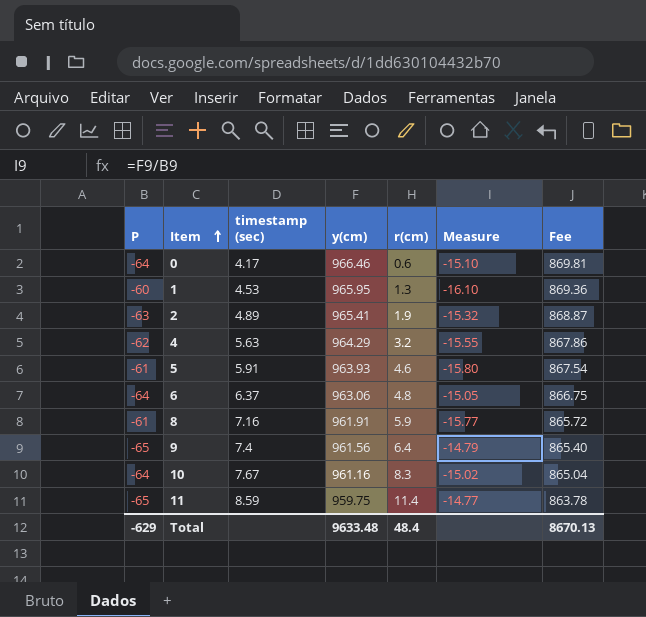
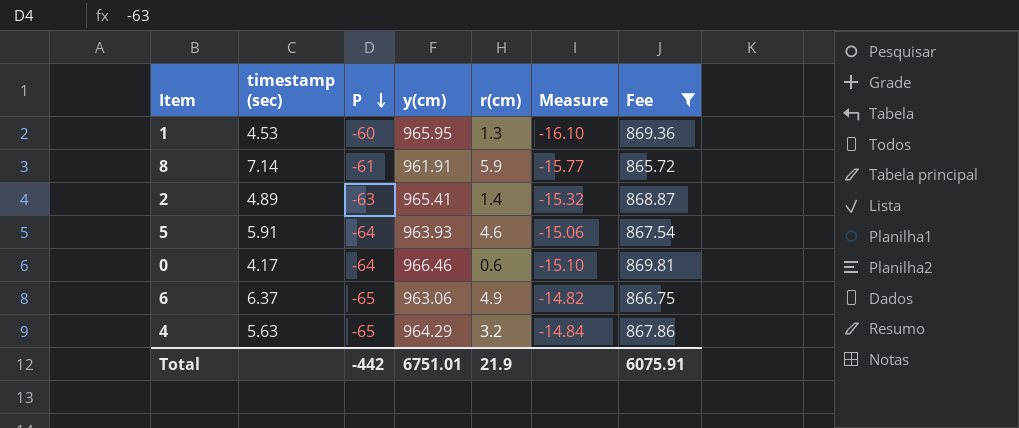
filter: none -> Fee >= 865.72
row order: Item ascending -> P descending
column P | position: 1 -> 3
8 | timestamp (sec): 7.16 -> 7.14
2 | r(cm): 1.9 -> 1.4
5 | P: -61 -> -64
5 | Measure: -15.80 -> -15.06
6 | P: -64 -> -65
6 | r(cm): 4.8 -> 4.9
6 | Measure: -15.05 -> -14.82
4 | P: -62 -> -65
4 | Measure: -15.55 -> -14.84
Total | P: -629 -> -442
Total | y(cm): 9633.48 -> 6751.01
Total | r(cm): 48.4 -> 21.9
Total | Fee: 8670.13 -> 6075.91

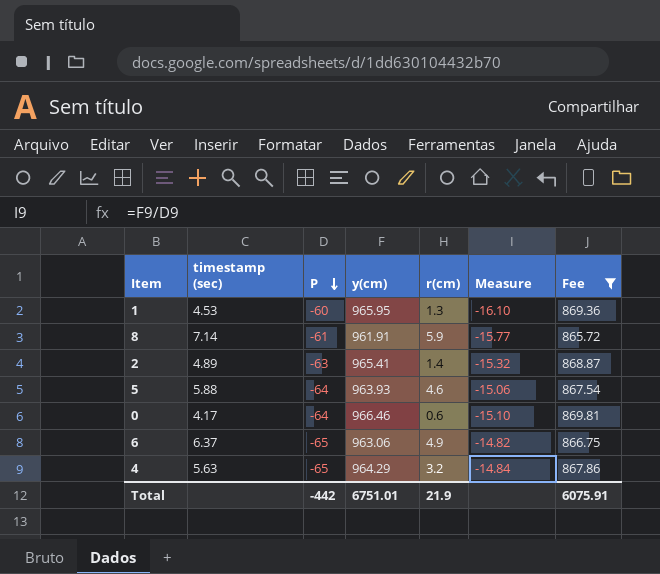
5 | timestamp (sec): 5.91 -> 5.88

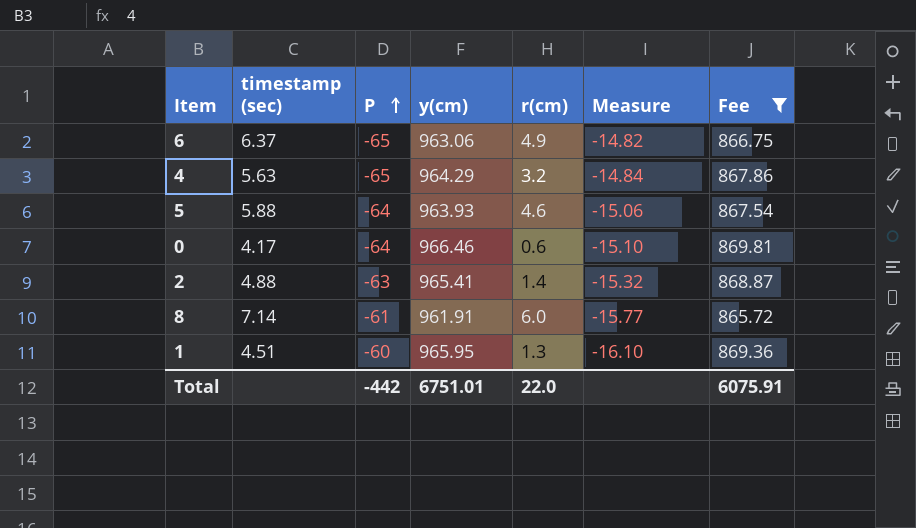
row order: P descending -> P ascending
2 | timestamp (sec): 4.89 -> 4.88
8 | r(cm): 5.9 -> 6.0
1 | timestamp (sec): 4.53 -> 4.51
Total | r(cm): 21.9 -> 22.0

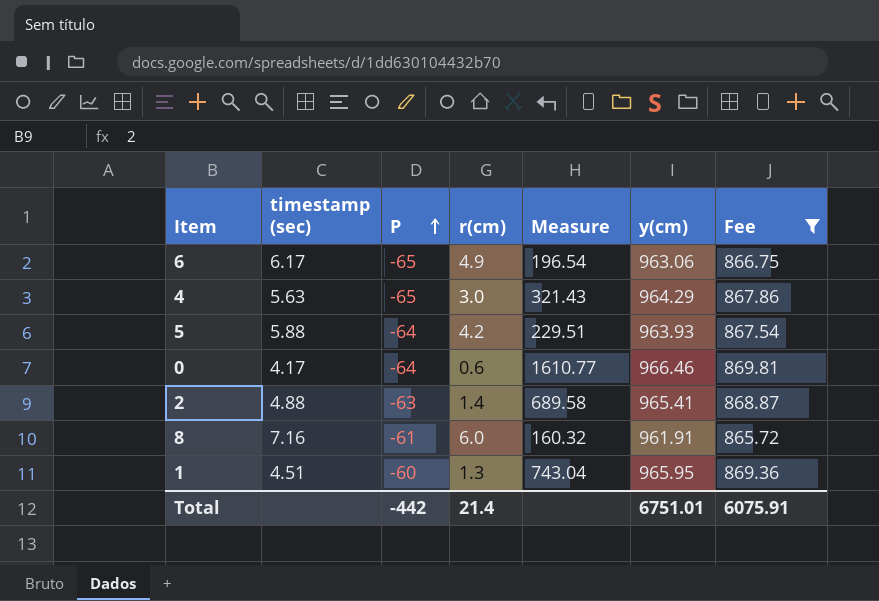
column Measure | formula: [y(cm)] / [P] -> [y(cm)] / [r(cm)]
column y(cm) | position: 4 -> 6
6 | timestamp (sec): 6.37 -> 6.17
4 | r(cm): 3.2 -> 3.0
5 | r(cm): 4.6 -> 4.2
8 | timestamp (sec): 7.14 -> 7.16
Total | r(cm): 22.0 -> 21.4

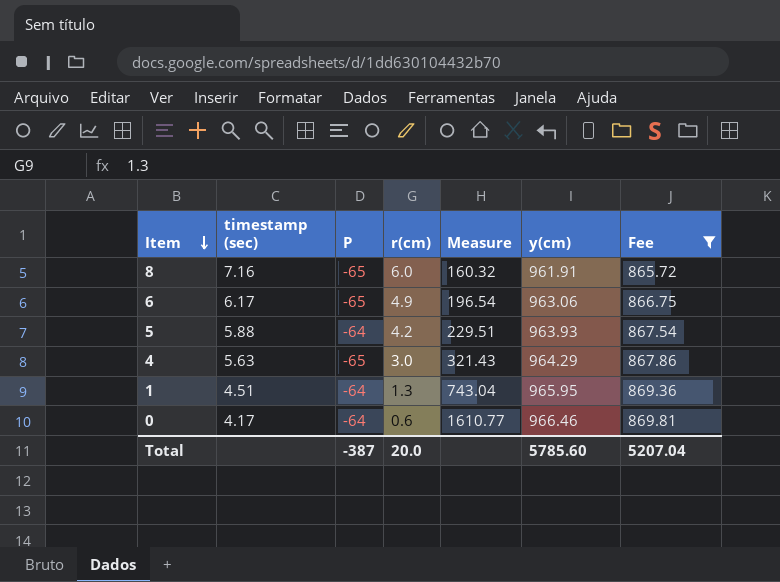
row order: P ascending -> Item descending
row 2: 4.88 | -63 | 1.4 | 689.58 | 965.41 | 868.87 -> none
8 | P: -61 -> -65
1 | P: -60 -> -64
Total | P: -442 -> -387
Total | r(cm): 21.4 -> 20.0
Total | y(cm): 6751.01 -> 5785.60
Total | Fee: 6075.91 -> 5207.04

